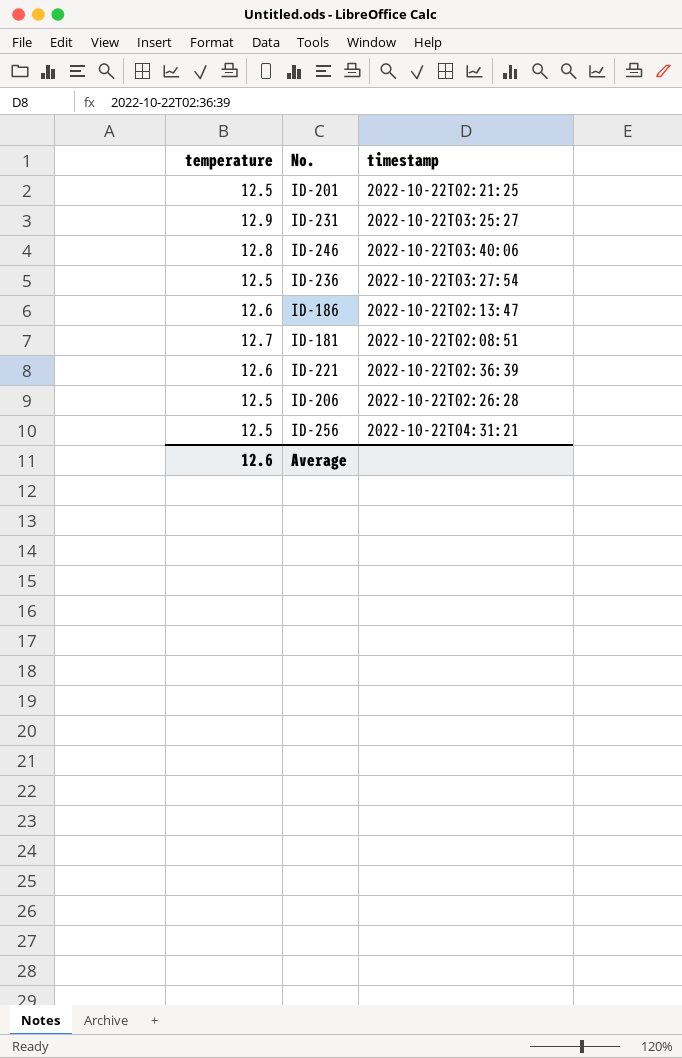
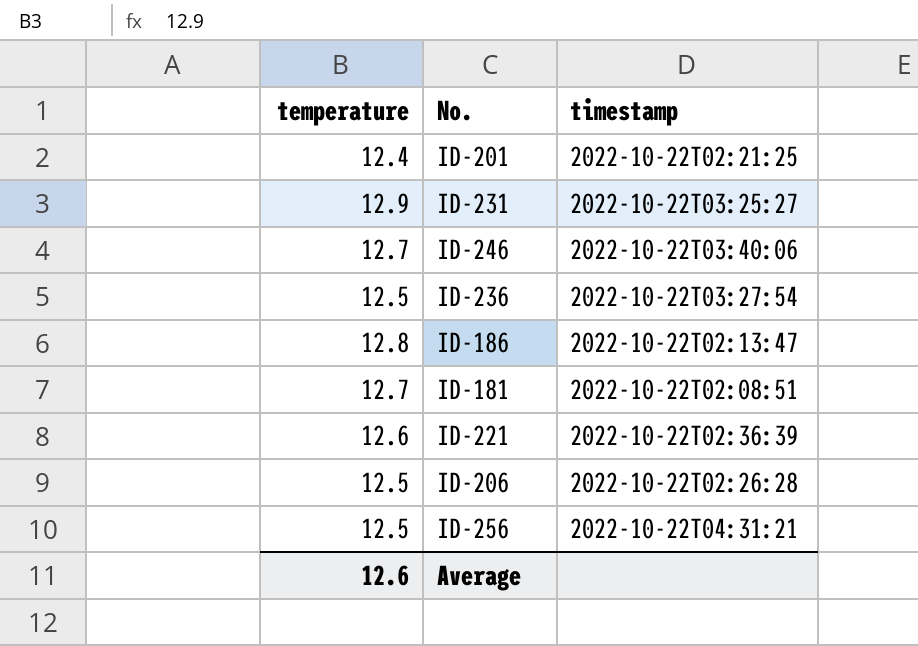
ID-201 | temperature: 12.5 -> 12.4
ID-246 | temperature: 12.8 -> 12.7
ID-186 | temperature: 12.6 -> 12.8

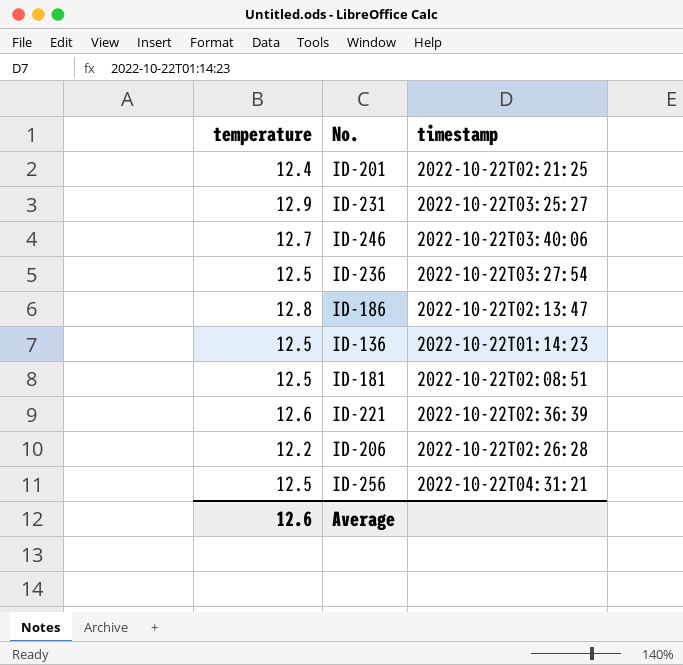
row ID-136: none -> 12.5 | 2022-10-22T01:14:23
ID-181 | temperature: 12.7 -> 12.5
ID-206 | temperature: 12.5 -> 12.2

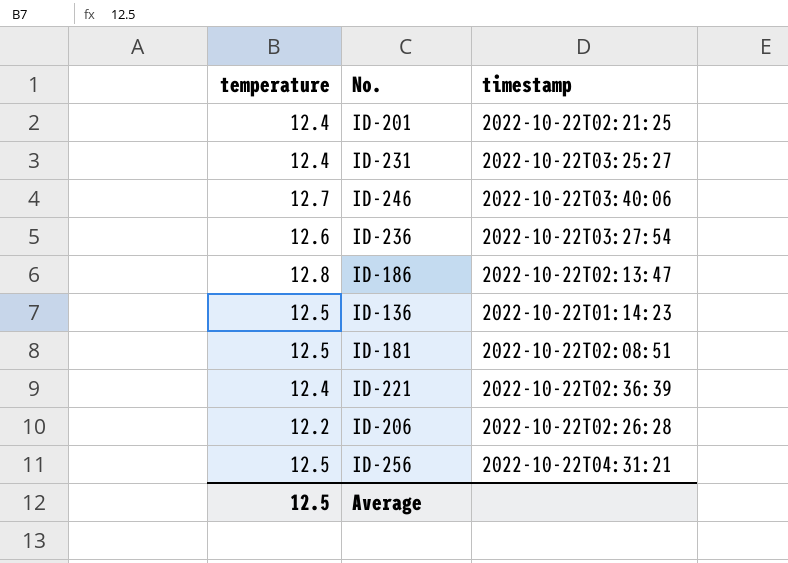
ID-231 | temperature: 12.9 -> 12.4
ID-236 | temperature: 12.5 -> 12.6
ID-221 | temperature: 12.6 -> 12.4
Average | temperature: 12.6 -> 12.5

